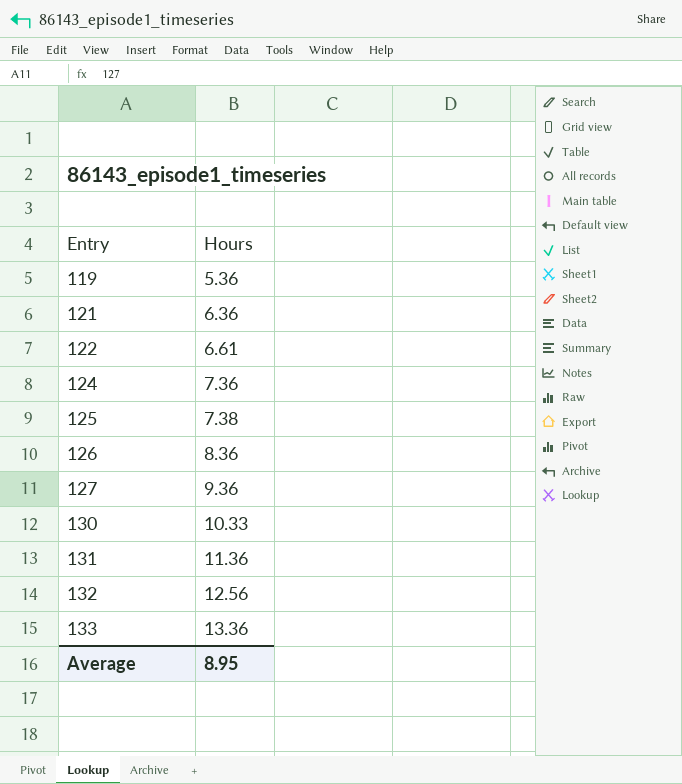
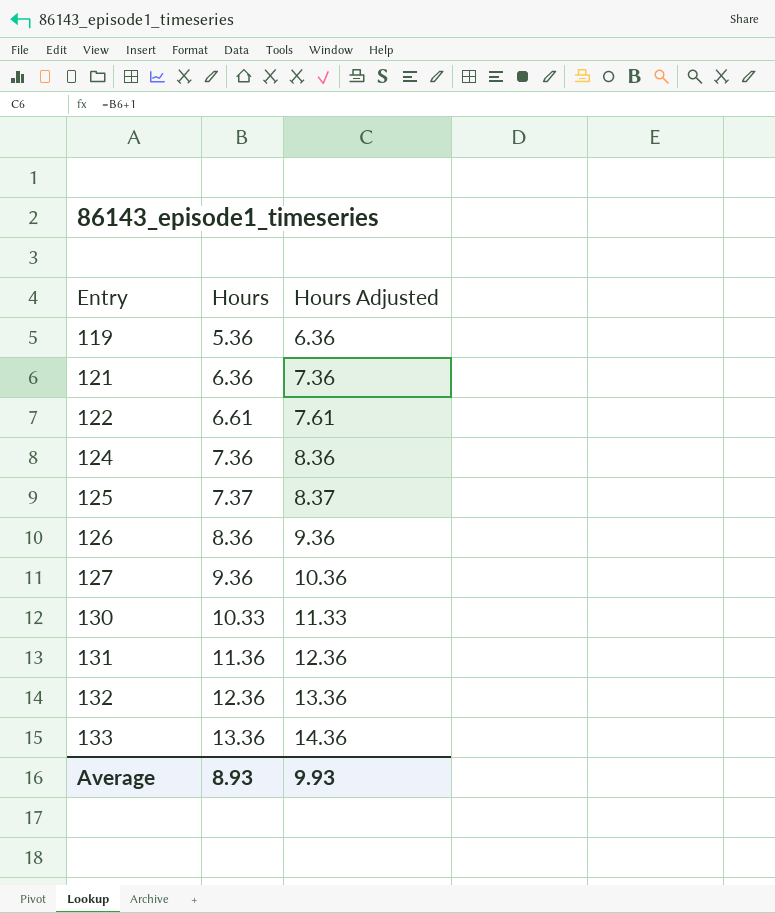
column Hours Adjusted | formula: none -> [Hours] + 1
125 | Hours: 7.38 -> 7.37
132 | Hours: 12.56 -> 12.36
Average | Hours: 8.95 -> 8.93

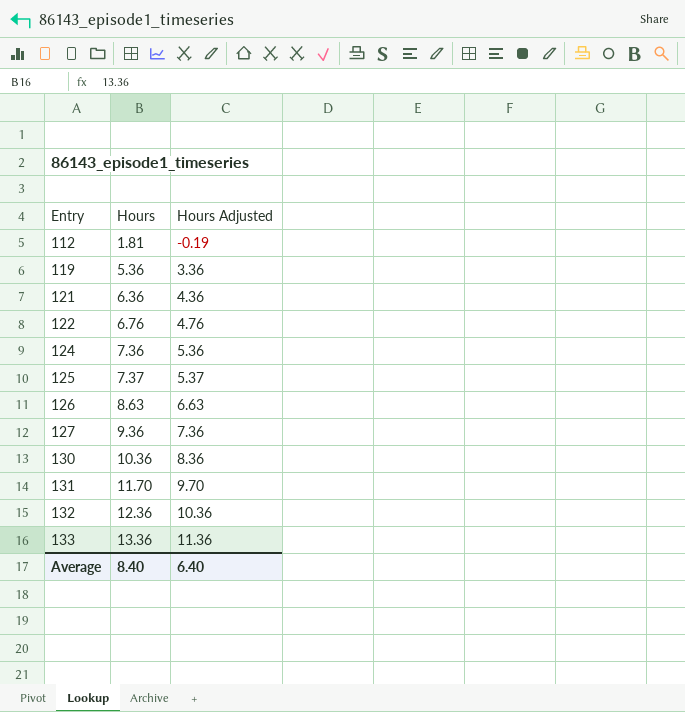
column Hours Adjusted | formula: [Hours] + 1 -> [Hours] - 2
row 112: none -> 1.81 | -0.19
122 | Hours: 6.61 -> 6.76
126 | Hours: 8.36 -> 8.63
130 | Hours: 10.33 -> 10.36
131 | Hours: 11.36 -> 11.70
Average | Hours: 8.93 -> 8.40
Average | Hours Adjusted: 9.93 -> 6.40

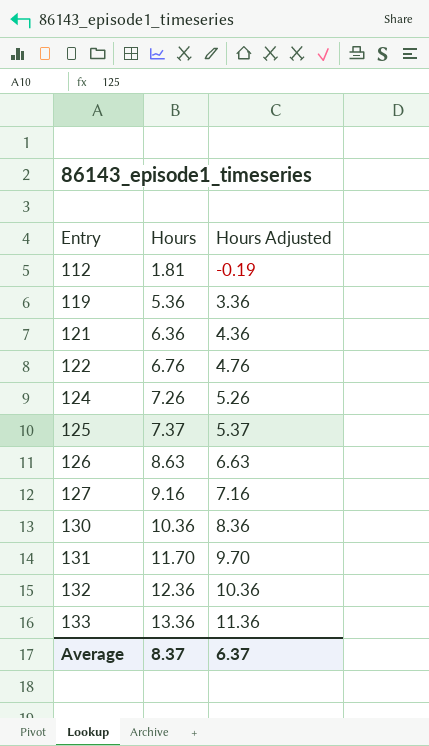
124 | Hours: 7.36 -> 7.26
124 | Hours Adjusted: 5.36 -> 5.26
127 | Hours: 9.36 -> 9.16
127 | Hours Adjusted: 7.36 -> 7.16
Average | Hours: 8.40 -> 8.37
Average | Hours Adjusted: 6.40 -> 6.37

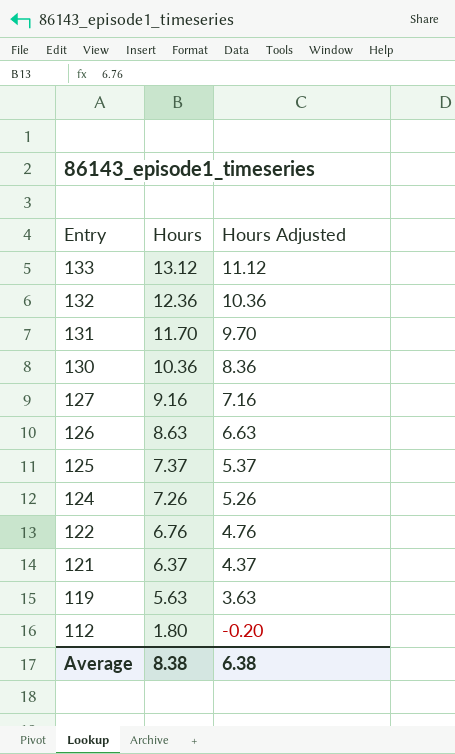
row order: Entry ascending -> Entry descending
133 | Hours: 13.36 -> 13.12
133 | Hours Adjusted: 11.36 -> 11.12
121 | Hours: 6.36 -> 6.37
121 | Hours Adjusted: 4.36 -> 4.37
119 | Hours: 5.36 -> 5.63
119 | Hours Adjusted: 3.36 -> 3.63
112 | Hours: 1.81 -> 1.80
112 | Hours Adjusted: -0.19 -> -0.20
Average | Hours: 8.37 -> 8.38
Average | Hours Adjusted: 6.37 -> 6.38

